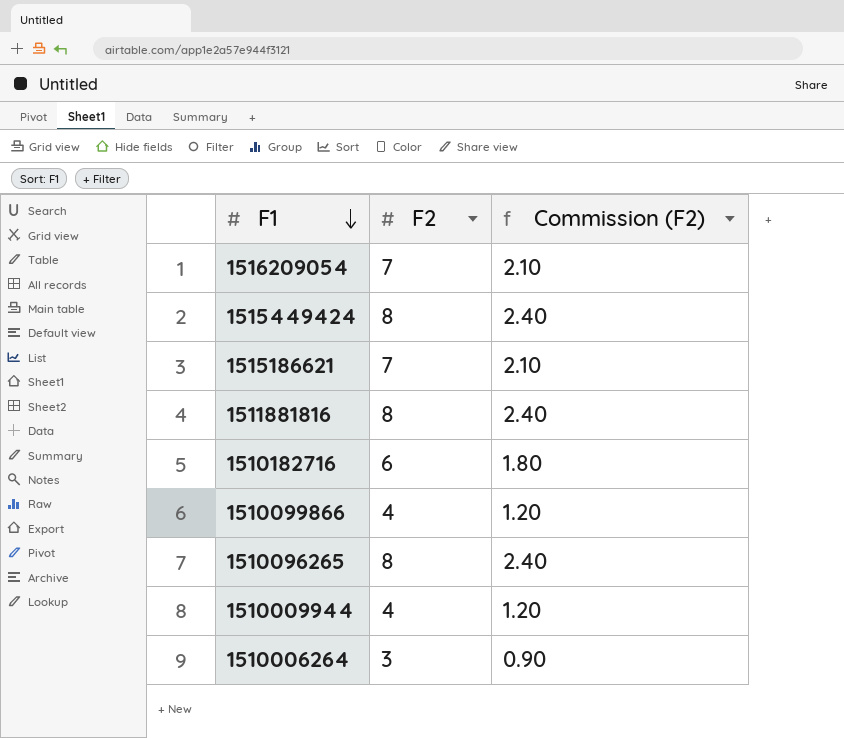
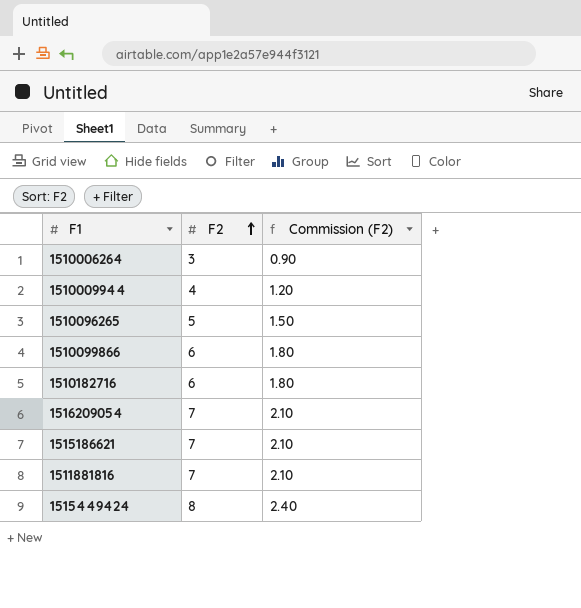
row order: F1 descending -> F2 ascending
1510096265 | F2: 8 -> 5
1510096265 | Commission (F2): 2.40 -> 1.50
1510099866 | F2: 4 -> 6
1510099866 | Commission (F2): 1.20 -> 1.80
1511881816 | F2: 8 -> 7
1511881816 | Commission (F2): 2.40 -> 2.10

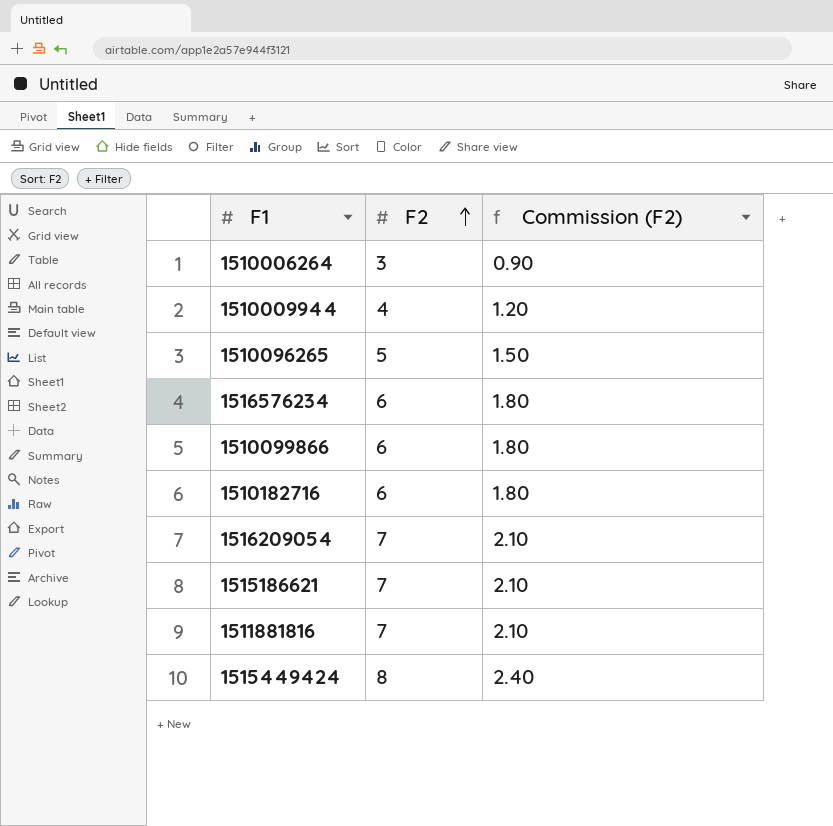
row 1516576234: none -> 6 | 1.80

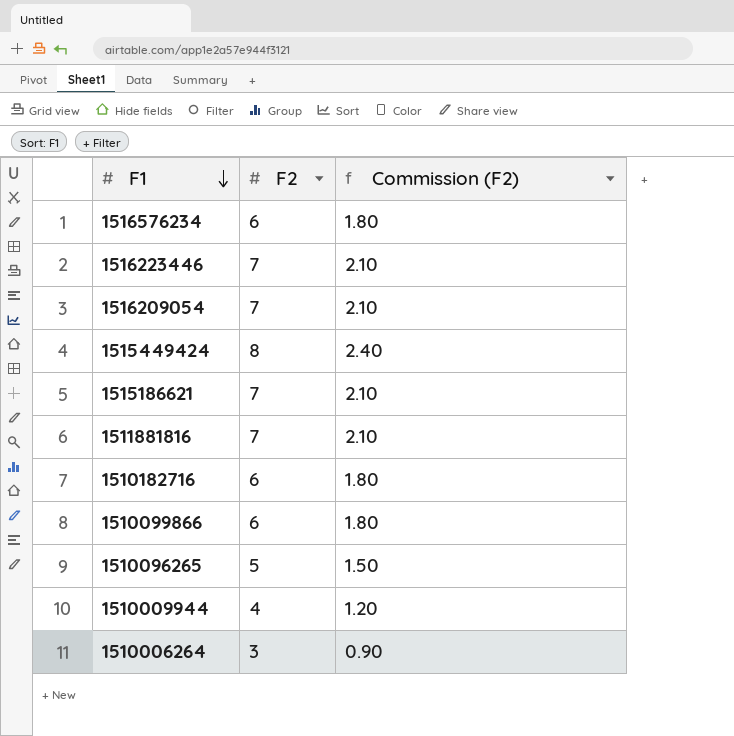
row order: F2 ascending -> F1 descending
row 1516223446: none -> 7 | 2.10

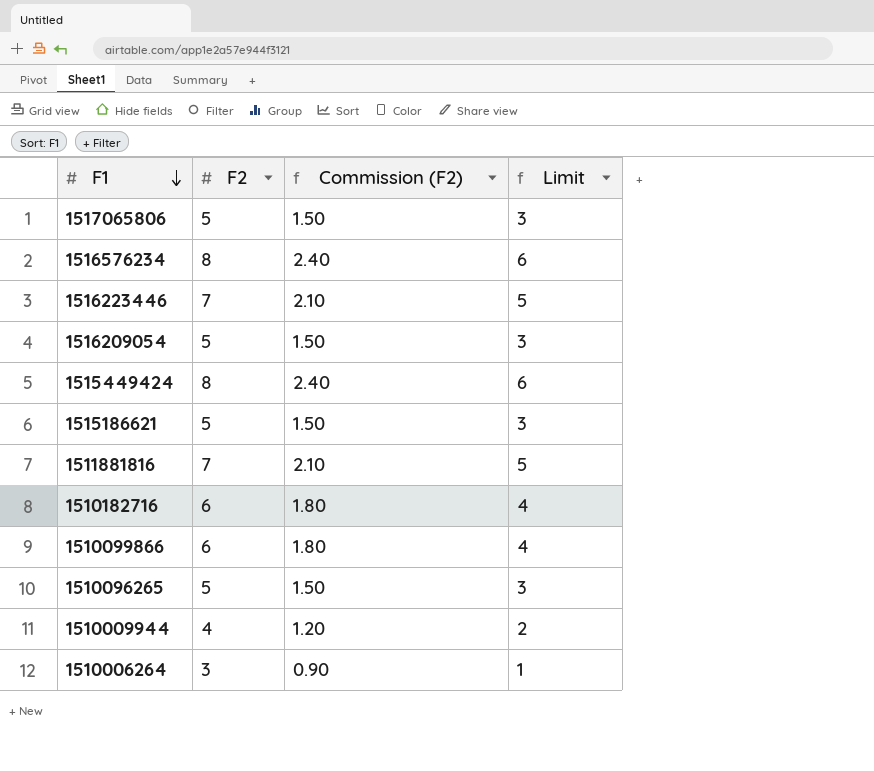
column Limit | formula: none -> [F2] - 2
row 1517065806: none -> 5 | 1.50 | 3
1516576234 | F2: 6 -> 8
1516576234 | Commission (F2): 1.80 -> 2.40
1516209054 | F2: 7 -> 5
1516209054 | Commission (F2): 2.10 -> 1.50
1515186621 | F2: 7 -> 5
1515186621 | Commission (F2): 2.10 -> 1.50

